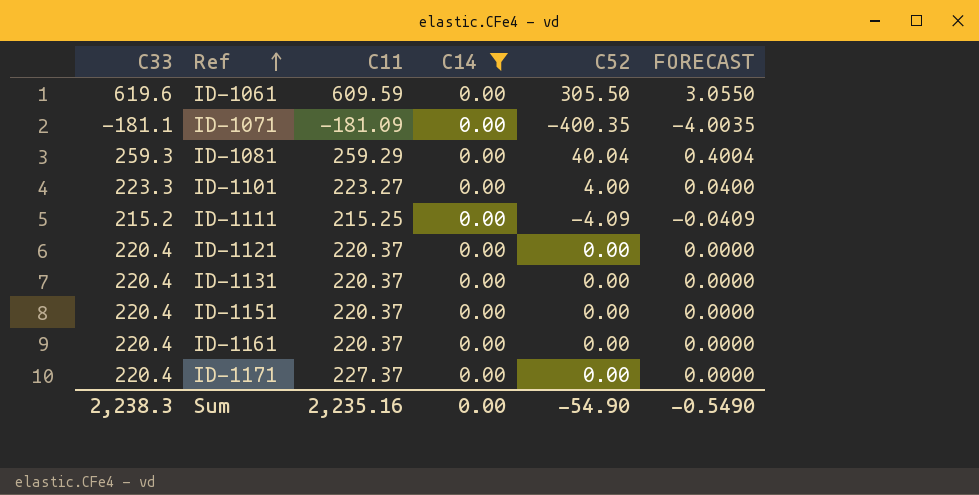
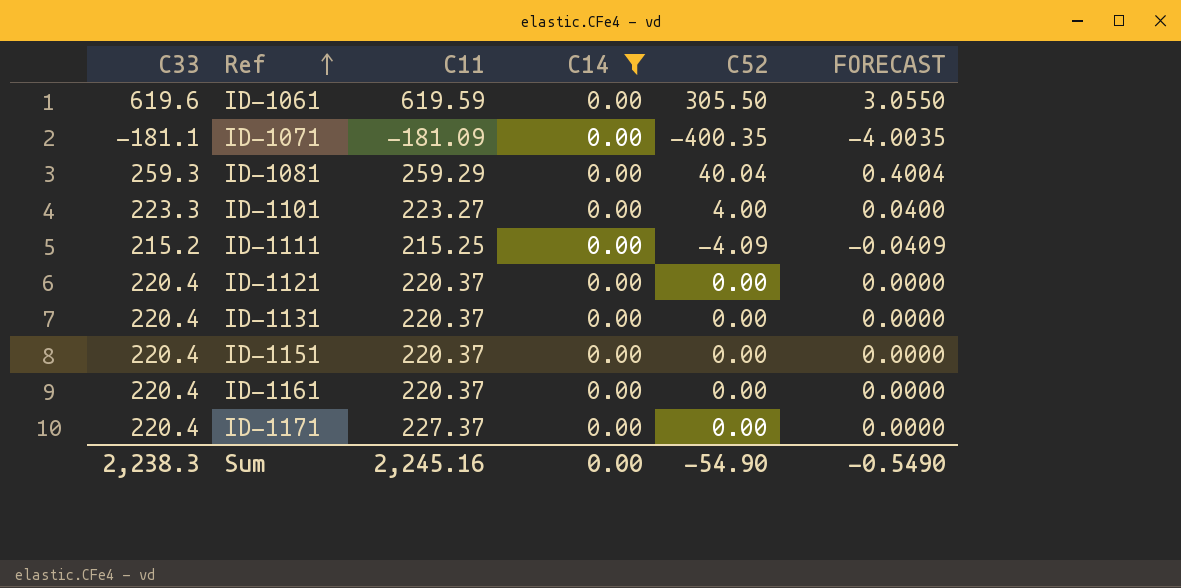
ID-1061 | C11: 609.59 -> 619.59
Sum | C11: 2,235.16 -> 2,245.16

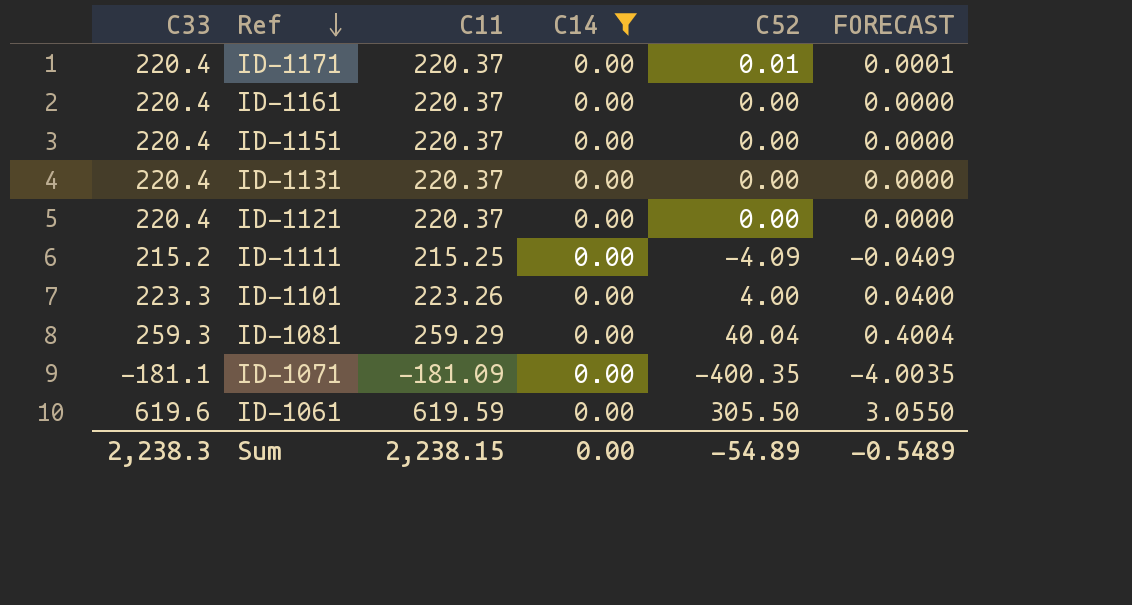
row order: Ref ascending -> Ref descending
ID-1171 | C11: 227.37 -> 220.37
ID-1171 | C52: 0.00 -> 0.01
ID-1171 | FORECAST: 0.0000 -> 0.0001
ID-1101 | C11: 223.27 -> 223.26
Sum | C11: 2,245.16 -> 2,238.15
Sum | C52: -54.90 -> -54.89
Sum | FORECAST: -0.5490 -> -0.5489

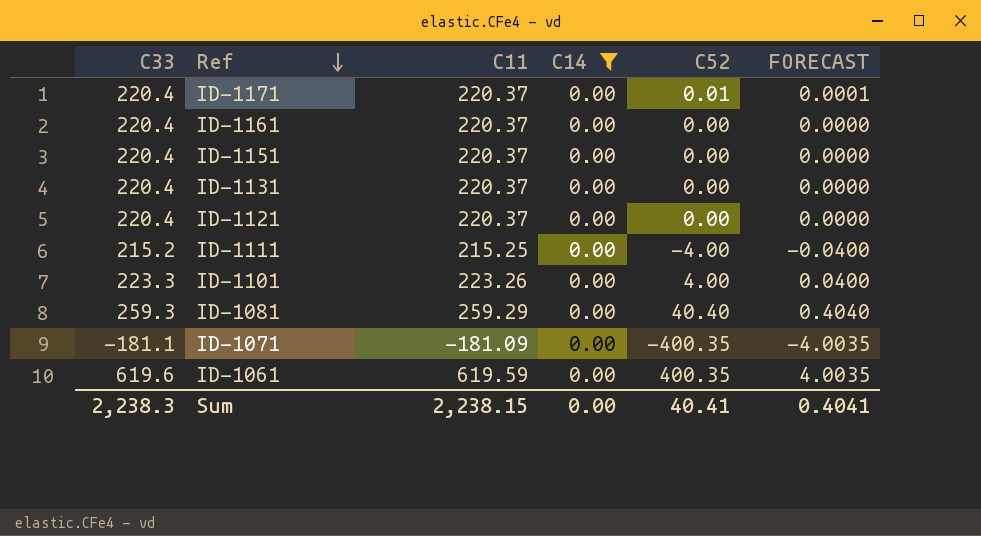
ID-1111 | C52: -4.09 -> -4.00
ID-1111 | FORECAST: -0.0409 -> -0.0400
ID-1081 | C52: 40.04 -> 40.40
ID-1081 | FORECAST: 0.4004 -> 0.4040
ID-1061 | C52: 305.50 -> 400.35
ID-1061 | FORECAST: 3.0550 -> 4.0035
Sum | C52: -54.89 -> 40.41
Sum | FORECAST: -0.5489 -> 0.4041

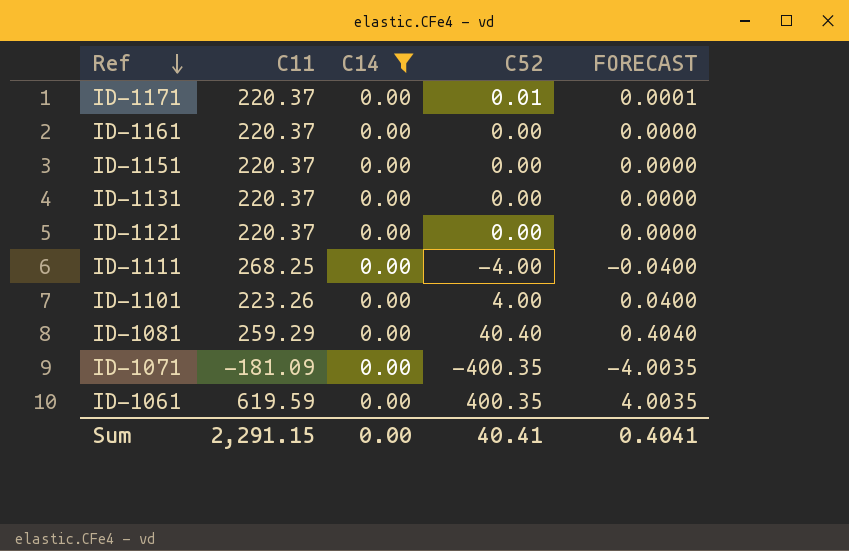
column C33 | position: 1 -> none
ID-1111 | C11: 215.25 -> 268.25
Sum | C11: 2,238.15 -> 2,291.15

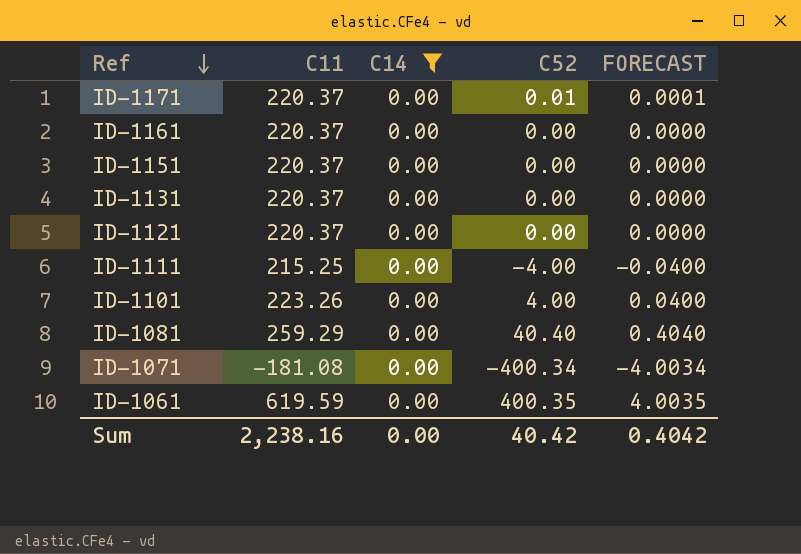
ID-1111 | C11: 268.25 -> 215.25
ID-1071 | C11: -181.09 -> -181.08
ID-1071 | C52: -400.35 -> -400.34
ID-1071 | FORECAST: -4.0035 -> -4.0034
Sum | C11: 2,291.15 -> 2,238.16
Sum | C52: 40.41 -> 40.42
Sum | FORECAST: 0.4041 -> 0.4042

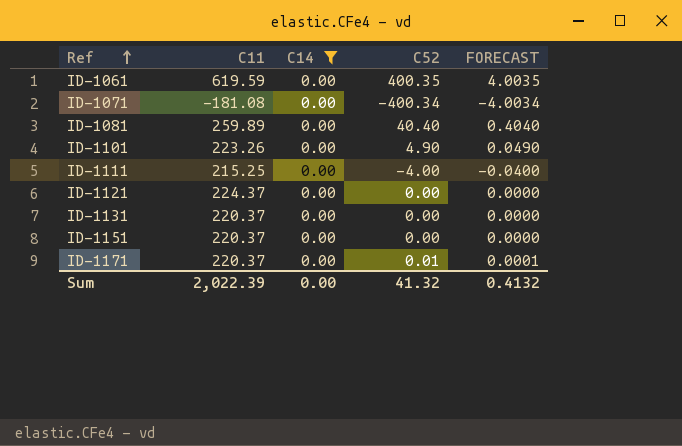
row order: Ref descending -> Ref ascending
row ID-1161: 220.37 | 0.00 | 0.00 | 0.0000 -> none
ID-1081 | C11: 259.29 -> 259.89
ID-1101 | C52: 4.00 -> 4.90
ID-1101 | FORECAST: 0.0400 -> 0.0490
ID-1121 | C11: 220.37 -> 224.37
Sum | C11: 2,238.16 -> 2,022.39
Sum | C52: 40.42 -> 41.32
Sum | FORECAST: 0.4042 -> 0.4132

